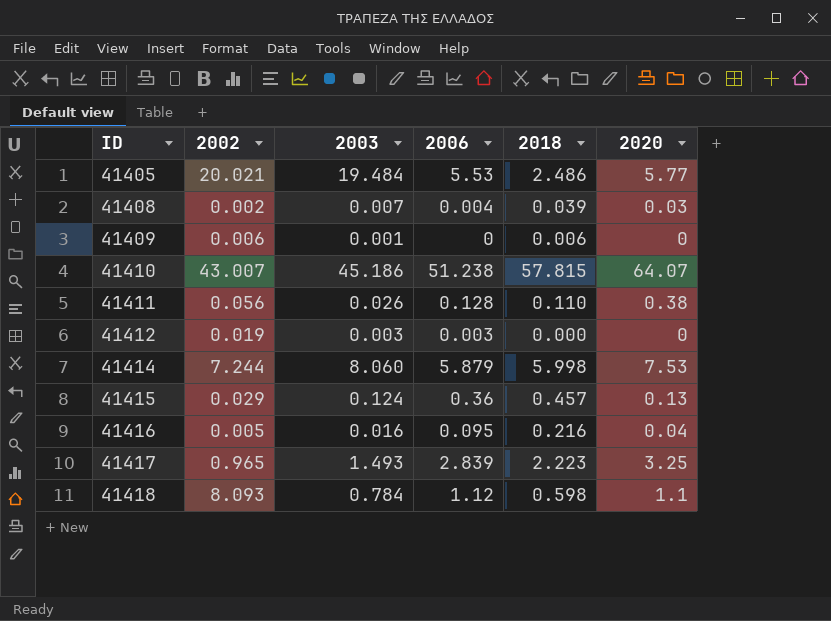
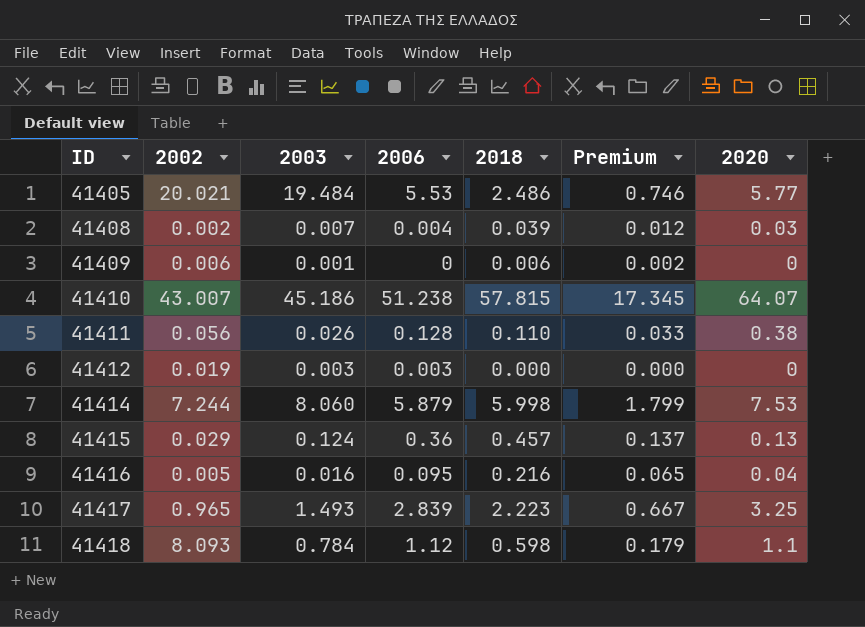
column Premium | formula: none -> [2018] * 0.3

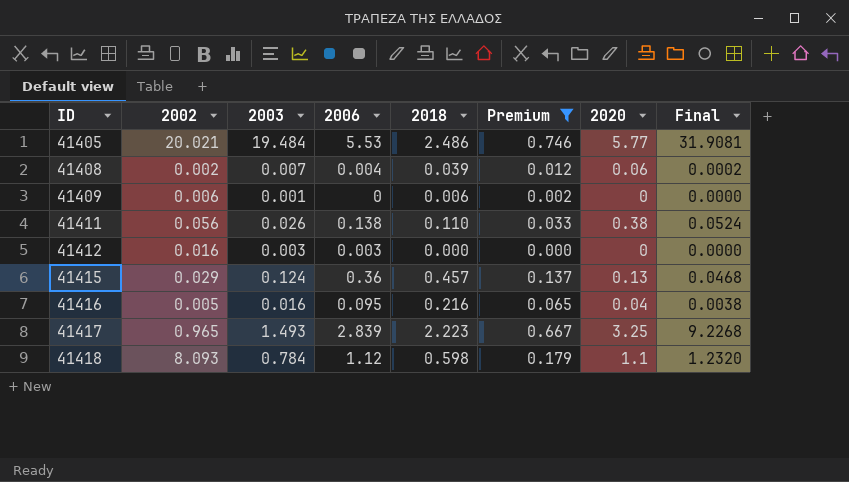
filter: none -> Premium <= 0.746
column Final | formula: none -> [2006] * [2020]
41408 | 2020: 0.03 -> 0.06
41411 | 2006: 0.128 -> 0.138
41412 | 2002: 0.019 -> 0.016

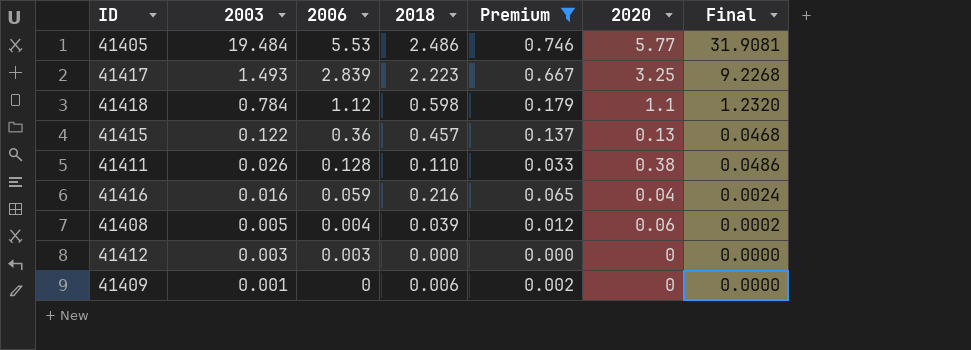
row order: ID ascending -> 2003 descending
column 2002 | position: 2 -> none
41415 | 2003: 0.124 -> 0.122
41411 | 2006: 0.138 -> 0.128
41411 | Final: 0.0524 -> 0.0486
41416 | 2006: 0.095 -> 0.059
41416 | Final: 0.0038 -> 0.0024
41408 | 2003: 0.007 -> 0.005

